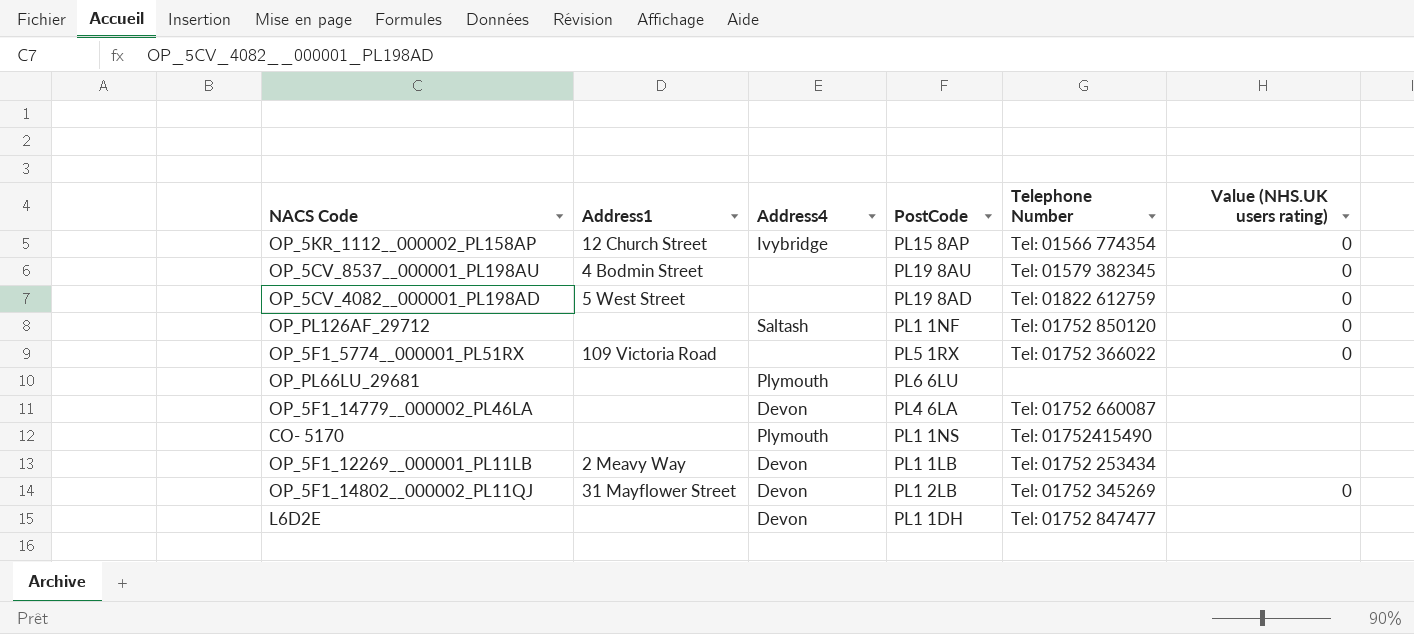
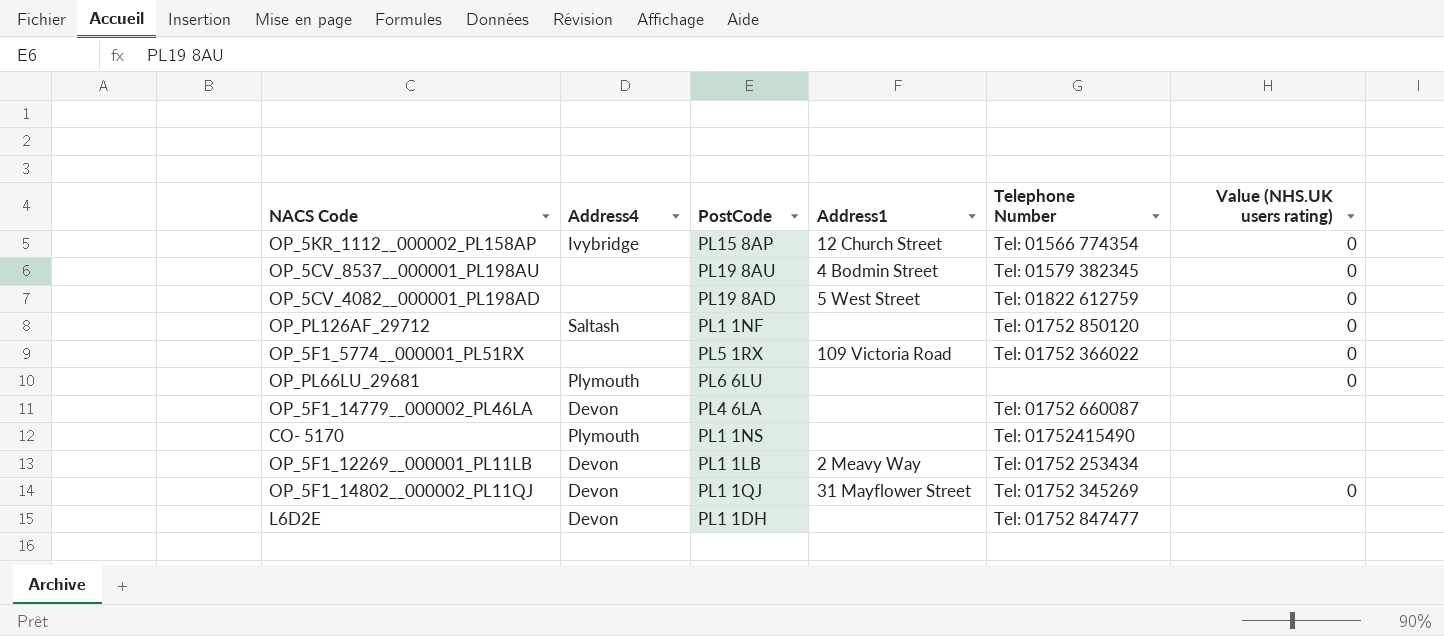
column Address1 | position: 2 -> 4
OP_PL66LU_29681 | Value (NHS.UK users rating): none -> 0
OP_5F1_14802__000002_PL11QJ | PostCode: PL1 2LB -> PL1 1QJ

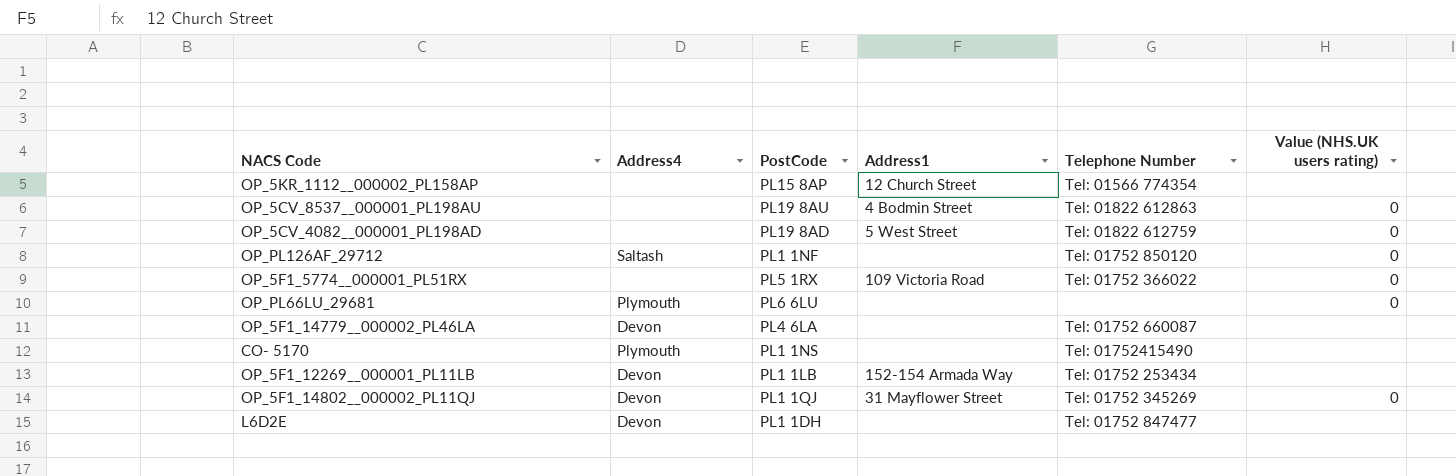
OP_5KR_1112__000002_PL158AP | Address4: Ivybridge -> none
OP_5KR_1112__000002_PL158AP | Value (NHS.UK users rating): 0 -> none
OP_5CV_8537__000001_PL198AU | Telephone Number: Tel: 01579 382345 -> Tel: 01822 612863
OP_5F1_12269__000001_PL11LB | Address1: 2 Meavy Way -> 152-154 Armada Way

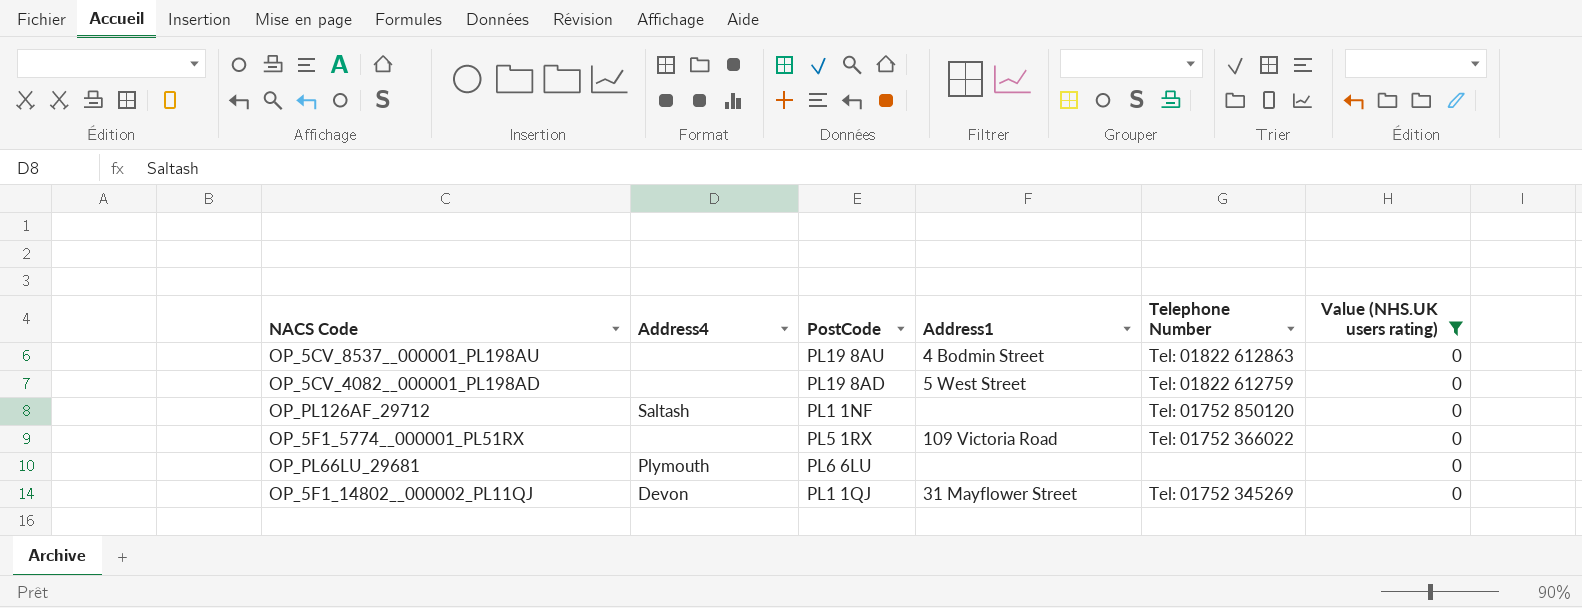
filter: none -> Value (NHS.UK users rating) = 0

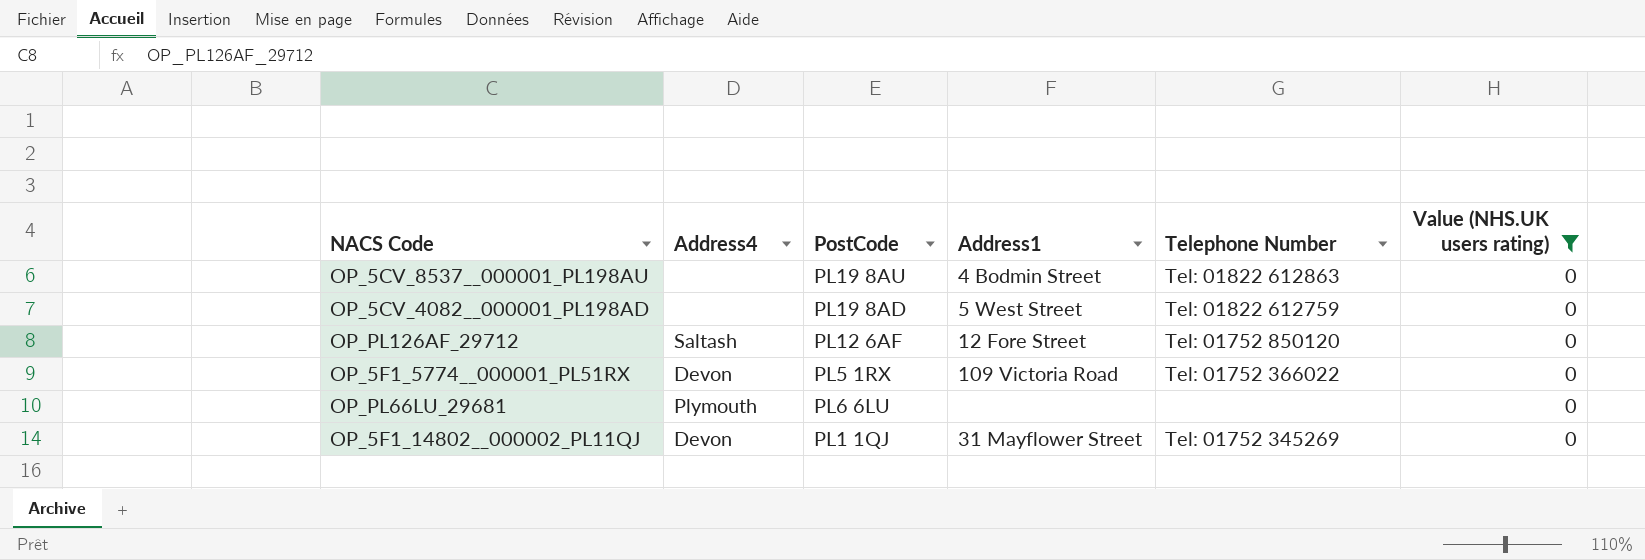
OP_PL126AF_29712 | PostCode: PL1 1NF -> PL12 6AF
OP_PL126AF_29712 | Address1: none -> 12 Fore Street
OP_5F1_5774__000001_PL51RX | Address4: none -> Devon

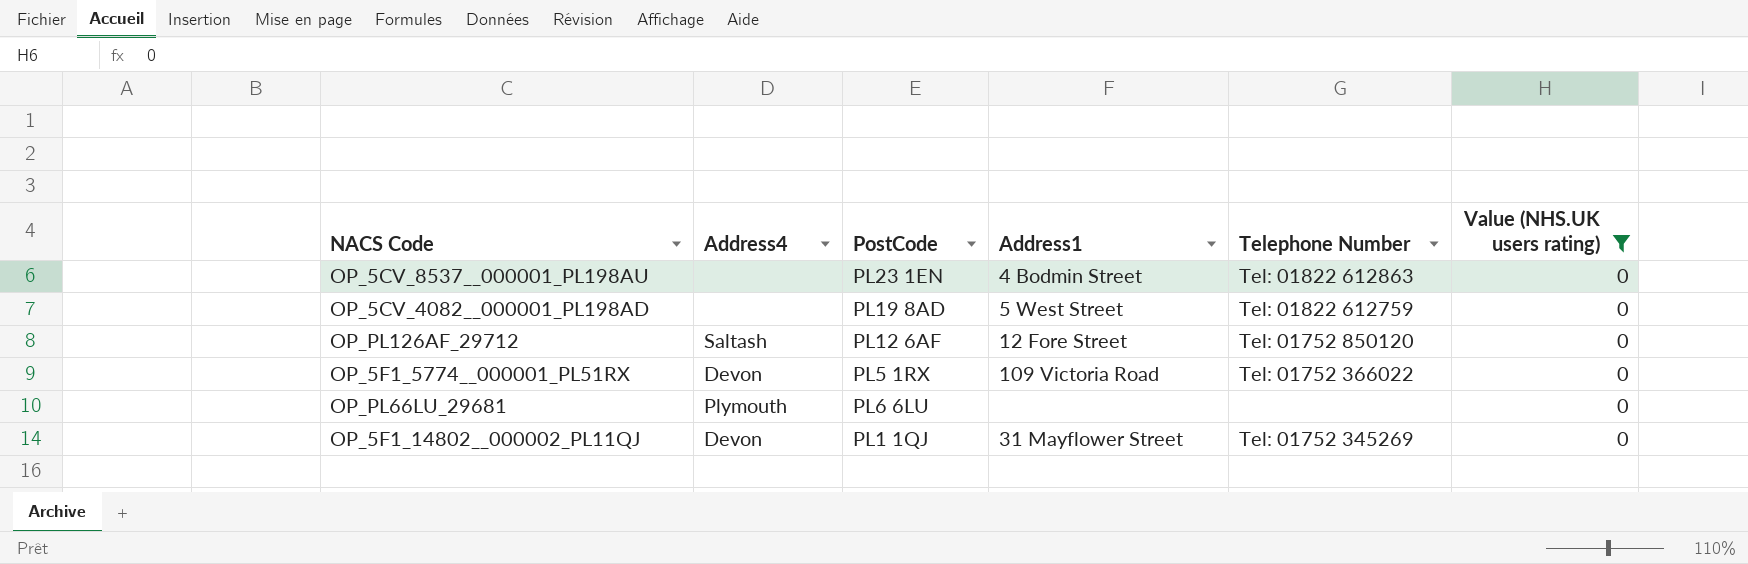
OP_5CV_8537__000001_PL198AU | PostCode: PL19 8AU -> PL23 1EN

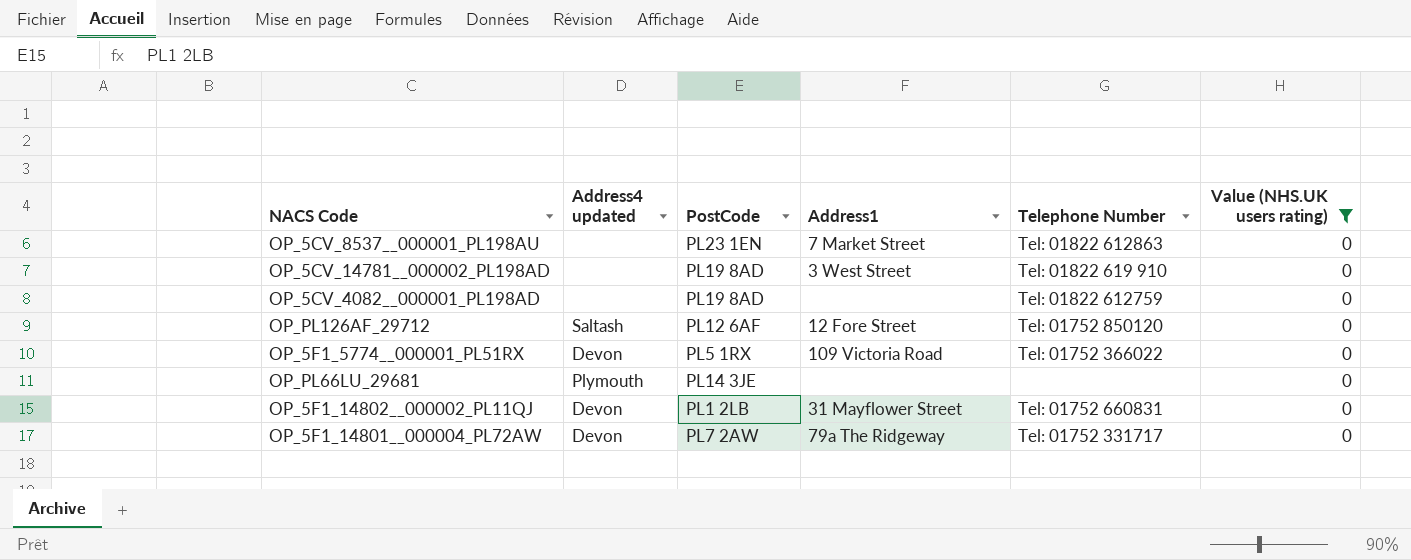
column name: Address4 -> Address4 updated
OP_5CV_8537__000001_PL198AU | Address1: 4 Bodmin Street -> 7 Market Street
row OP_5CV_14781__000002_PL198AD: none -> none | PL19 8AD | 3 West Street | Tel: 01822 619 910 | 0
OP_5CV_4082__000001_PL198AD | Address1: 5 West Street -> none
OP_PL66LU_29681 | PostCode: PL6 6LU -> PL14 3JE
OP_5F1_14802__000002_PL11QJ | PostCode: PL1 1QJ -> PL1 2LB
OP_5F1_14802__000002_PL11QJ | Telephone Number: Tel: 01752 345269 -> Tel: 01752 660831
row OP_5F1_14801__000004_PL72AW: none -> Devon | PL7 2AW | 79a The Ridgeway | Tel: 01752 331717 | 0

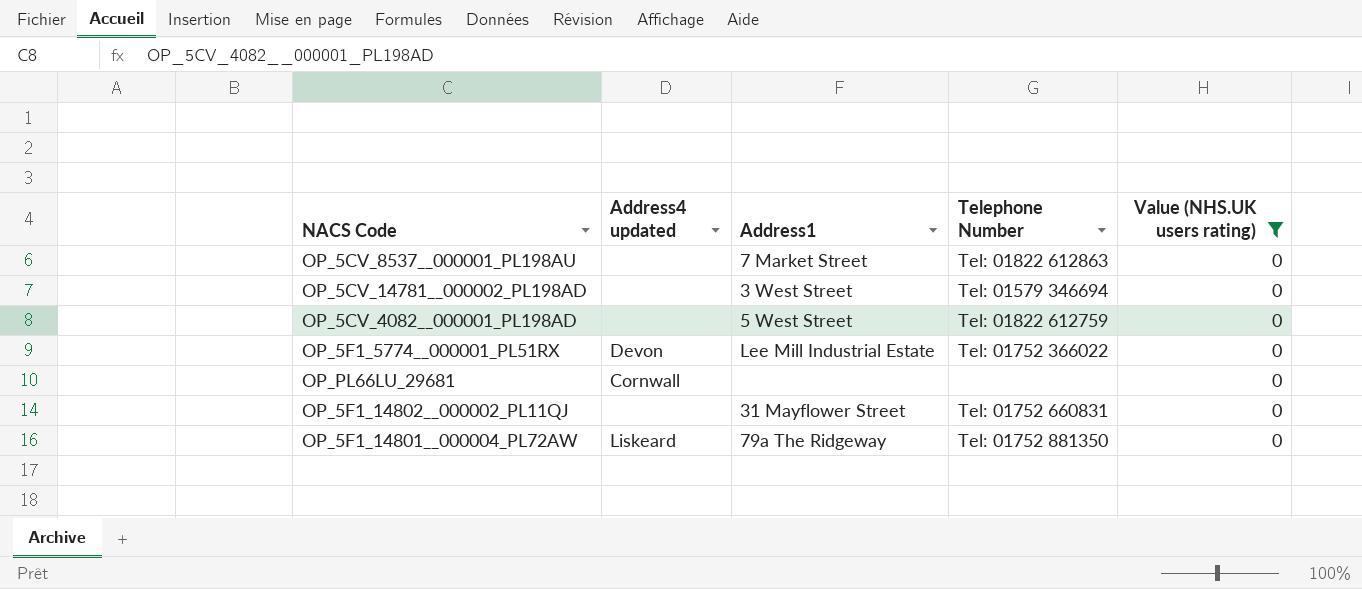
column PostCode | position: 3 -> none
row OP_PL126AF_29712: Saltash | PL12 6AF | 12 Fore Street | Tel: 01752 850120 | 0 -> none
OP_5CV_14781__000002_PL198AD | Telephone Number: Tel: 01822 619 910 -> Tel: 01579 346694
OP_5CV_4082__000001_PL198AD | Address1: none -> 5 West Street
OP_5F1_5774__000001_PL51RX | Address1: 109 Victoria Road -> Lee Mill Industrial Estate
OP_PL66LU_29681 | Address4 updated: Plymouth -> Cornwall
OP_5F1_14802__000002_PL11QJ | Address4 updated: Devon -> none
OP_5F1_14801__000004_PL72AW | Address4 updated: Devon -> Liskeard
OP_5F1_14801__000004_PL72AW | Telephone Number: Tel: 01752 331717 -> Tel: 01752 881350

